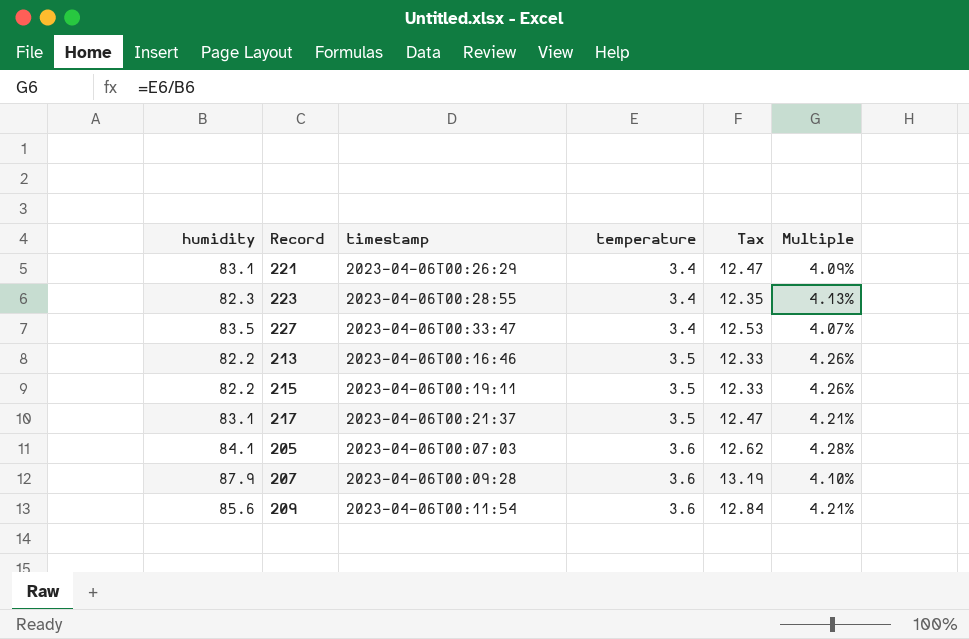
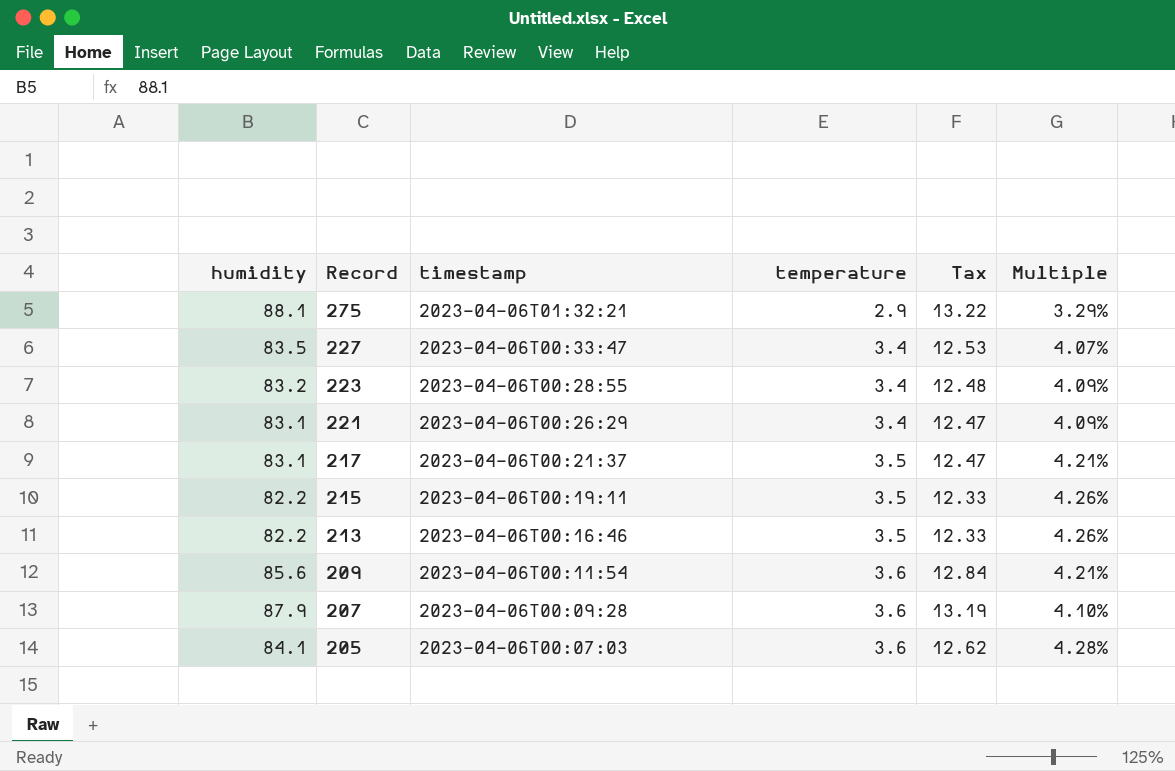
row order: temperature ascending -> Record descending
row 275: none -> 88.1 | 2023-04-06T01:32:21 | 2.9 | 13.22 | 3.29%
223 | humidity: 82.3 -> 83.2
223 | Tax: 12.35 -> 12.48
223 | Multiple: 4.13% -> 4.09%

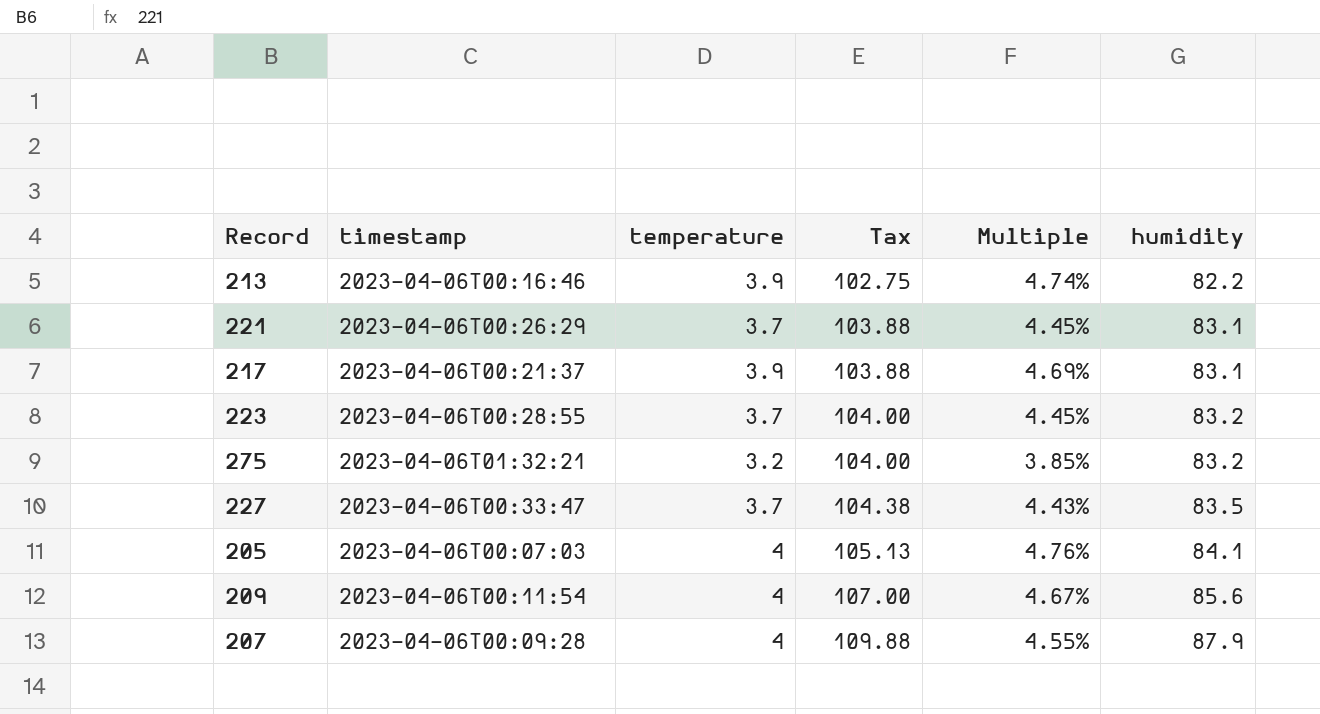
row order: Record descending -> Tax ascending
column Tax | formula: [humidity] * 0.15 -> [humidity] * 1.25
column humidity | position: 1 -> 6
row 215: 82.2 | 2023-04-06T00:19:11 | 3.5 | 12.33 | 4.26% -> none
213 | temperature: 3.5 -> 3.9
213 | Multiple: 4.26% -> 4.74%
221 | temperature: 3.4 -> 3.7
221 | Multiple: 4.09% -> 4.45%
217 | temperature: 3.5 -> 3.9
217 | Multiple: 4.21% -> 4.69%
223 | temperature: 3.4 -> 3.7
223 | Multiple: 4.09% -> 4.45%
275 | temperature: 2.9 -> 3.2
275 | Multiple: 3.29% -> 3.85%
275 | humidity: 88.1 -> 83.2
227 | temperature: 3.4 -> 3.7
227 | Multiple: 4.07% -> 4.43%
205 | temperature: 3.6 -> 4
205 | Multiple: 4.28% -> 4.76%
209 | temperature: 3.6 -> 4
209 | Multiple: 4.21% -> 4.67%
207 | temperature: 3.6 -> 4
207 | Multiple: 4.10% -> 4.55%

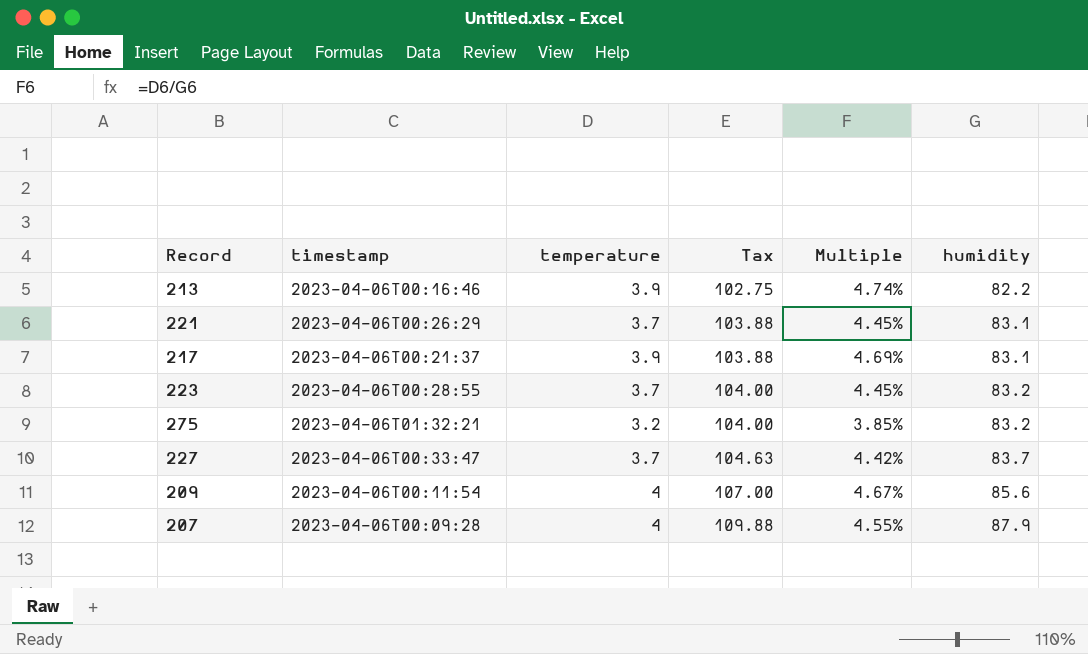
row 205: 2023-04-06T00:07:03 | 4 | 105.13 | 4.76% | 84.1 -> none
227 | Tax: 104.38 -> 104.63
227 | Multiple: 4.43% -> 4.42%
227 | humidity: 83.5 -> 83.7

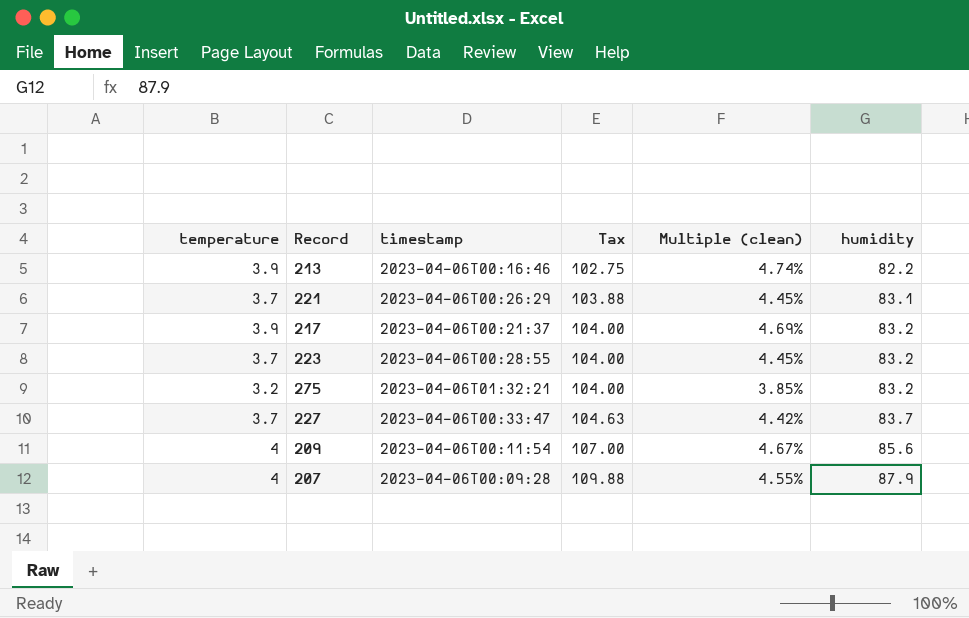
column temperature | position: 3 -> 1
column name: Multiple -> Multiple (clean)
217 | Tax: 103.88 -> 104.00
217 | humidity: 83.1 -> 83.2

